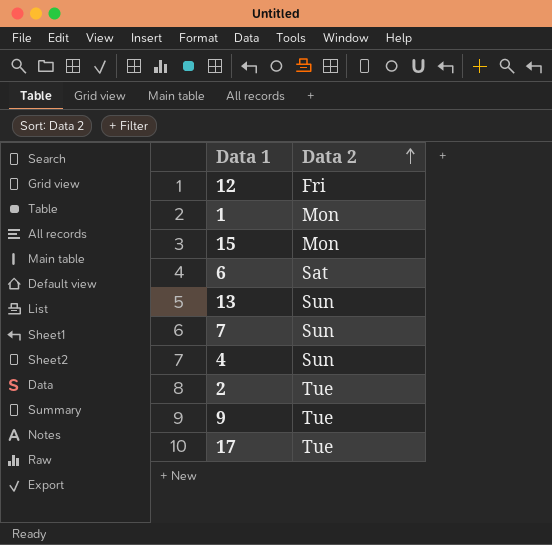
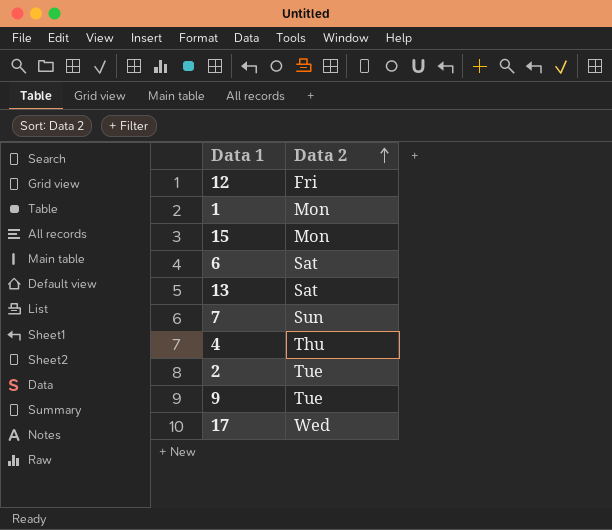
13 | Data 2: Sun -> Sat
4 | Data 2: Sun -> Thu
17 | Data 2: Tue -> Wed

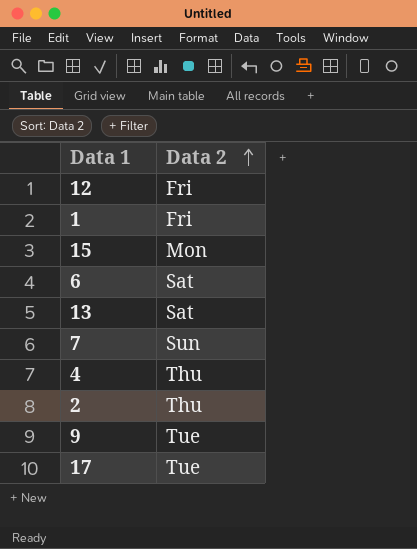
1 | Data 2: Mon -> Fri
2 | Data 2: Tue -> Thu
17 | Data 2: Wed -> Tue

